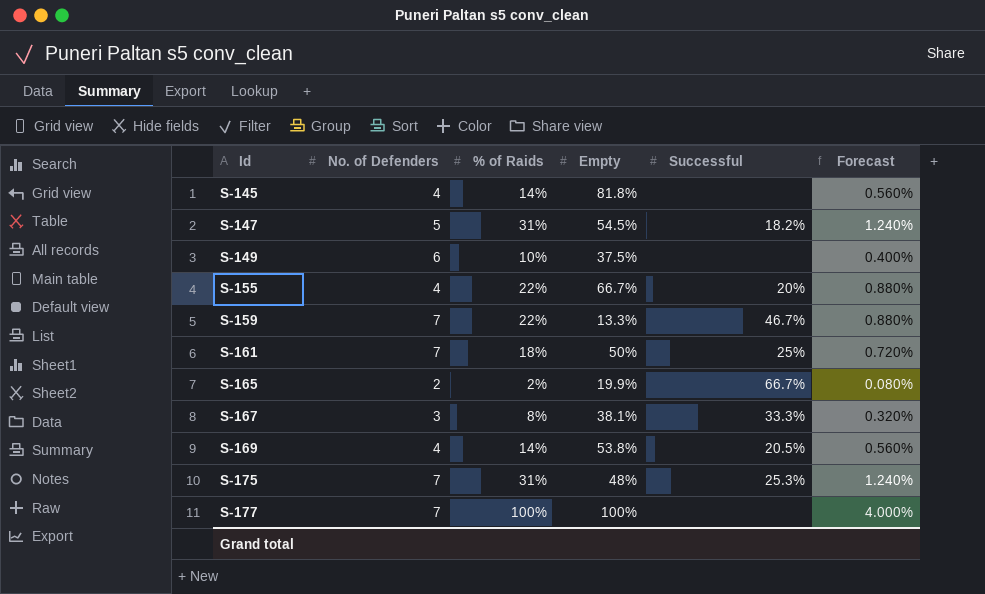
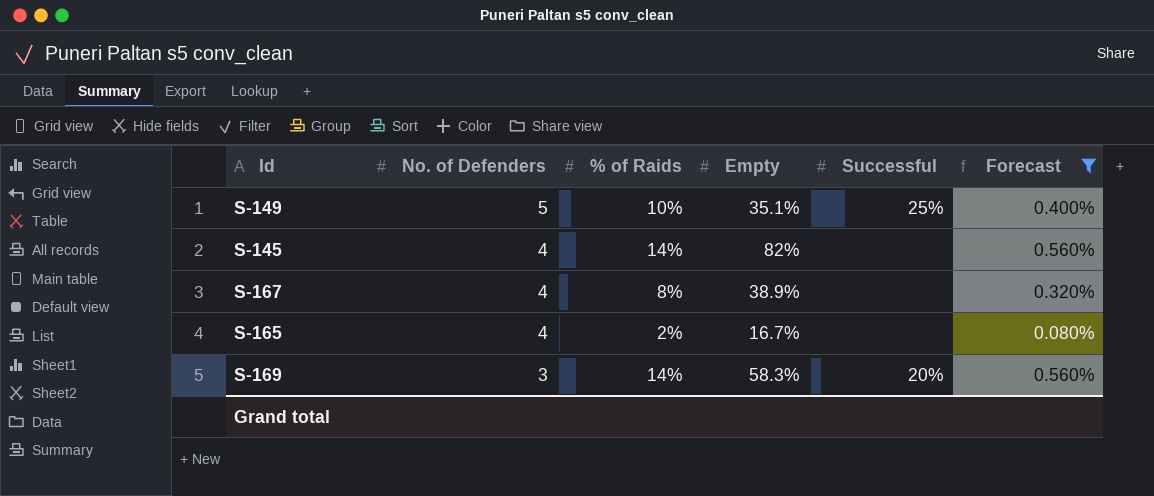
filter: none -> Forecast <= 0.560%
row order: Id ascending -> No. of Defenders descending
S-149 | No. of Defenders: 6 -> 5
S-149 | Empty: 37.5% -> 35.1%
S-149 | Successful: none -> 25%
S-145 | Empty: 81.8% -> 82%
S-167 | No. of Defenders: 3 -> 4
S-167 | Empty: 38.1% -> 38.9%
S-167 | Successful: 33.3% -> none
S-165 | No. of Defenders: 2 -> 4
S-165 | Empty: 19.9% -> 16.7%
S-165 | Successful: 66.7% -> none
S-169 | No. of Defenders: 4 -> 3
S-169 | Empty: 53.8% -> 58.3%
S-169 | Successful: 20.5% -> 20%

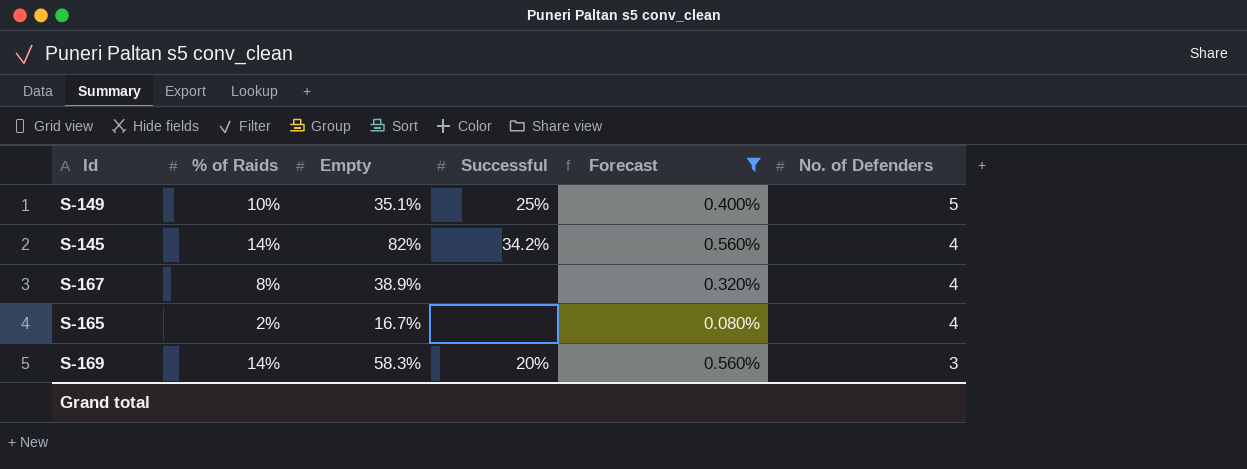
column No. of Defenders | position: 2 -> 6
S-145 | Successful: none -> 34.2%

